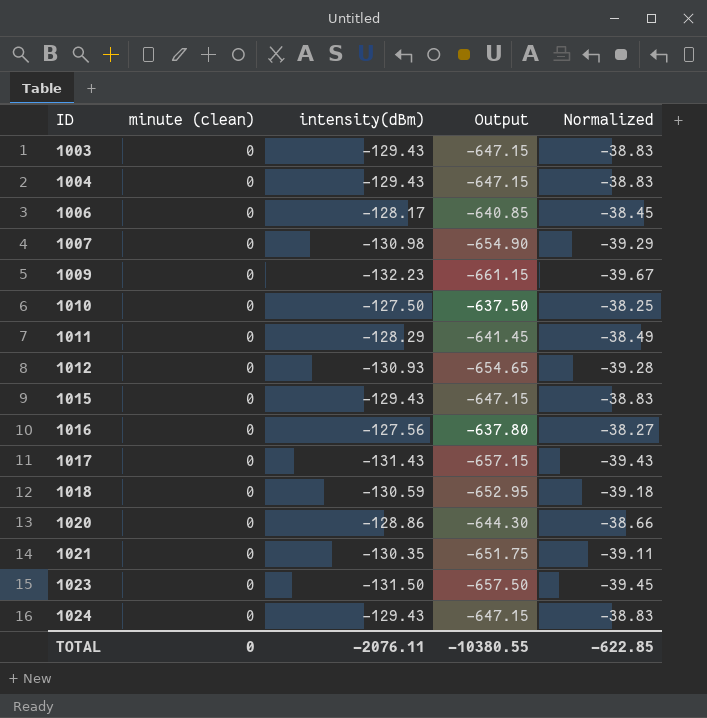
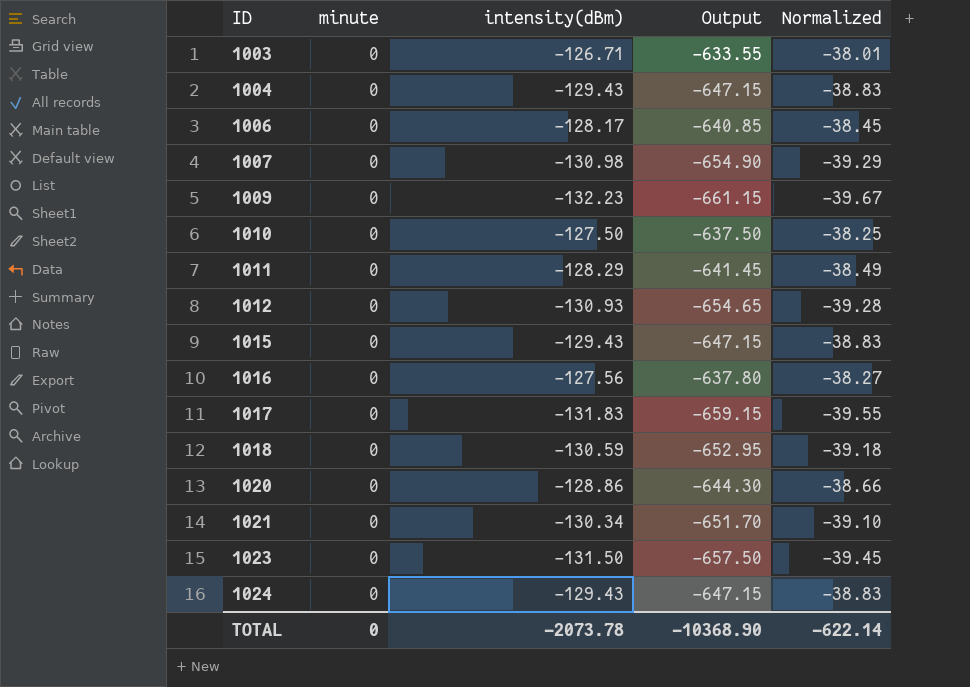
column name: minute (clean) -> minute
1003 | intensity(dBm): -129.43 -> -126.71
1003 | Output: -647.15 -> -633.55
1003 | Normalized: -38.83 -> -38.01
1017 | intensity(dBm): -131.43 -> -131.83
1017 | Output: -657.15 -> -659.15
1017 | Normalized: -39.43 -> -39.55
1021 | intensity(dBm): -130.35 -> -130.34
1021 | Output: -651.75 -> -651.70
1021 | Normalized: -39.11 -> -39.10
TOTAL | intensity(dBm): -2076.11 -> -2073.78
TOTAL | Output: -10380.55 -> -10368.90
TOTAL | Normalized: -622.85 -> -622.14

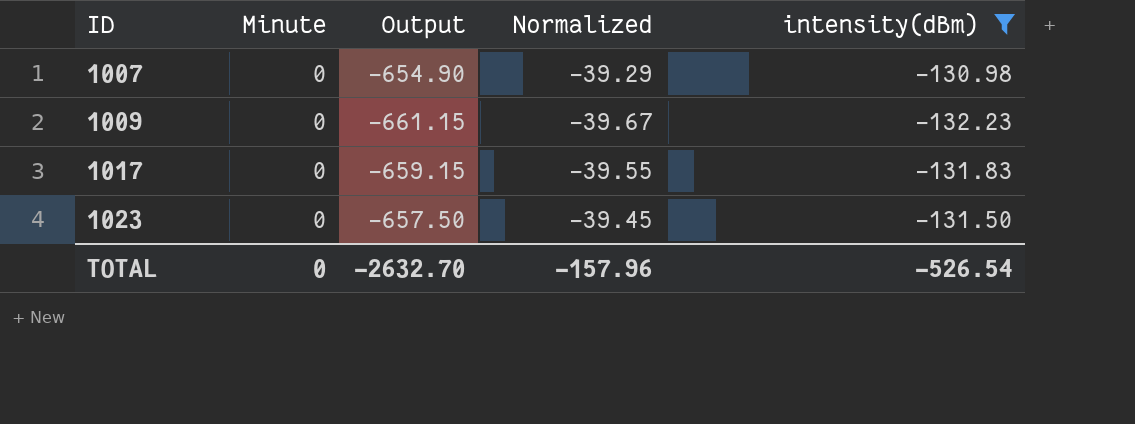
filter: none -> intensity(dBm) <= -130.98
column name: minute -> Minute
column intensity(dBm) | position: 3 -> 5
TOTAL | Output: -10368.90 -> -2632.70
TOTAL | Normalized: -622.14 -> -157.96
TOTAL | intensity(dBm): -2073.78 -> -526.54

